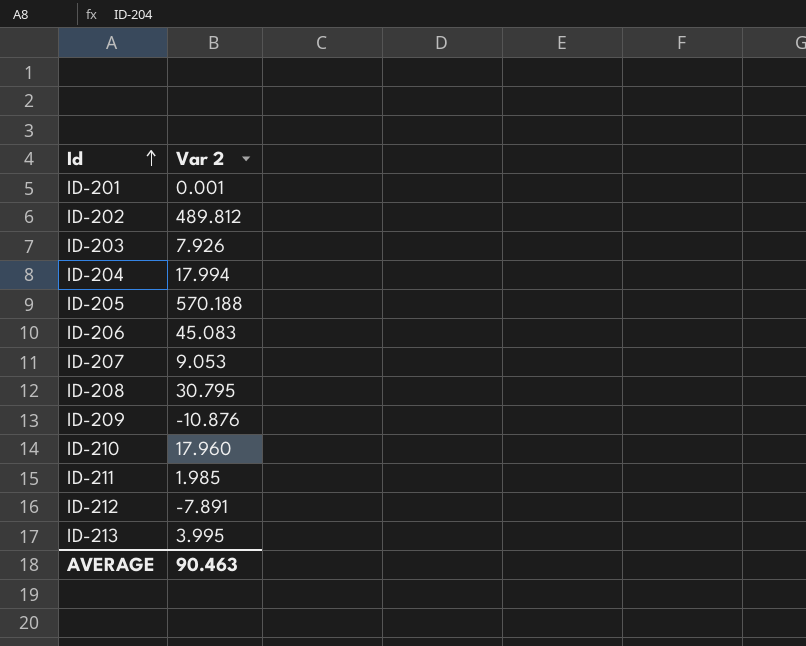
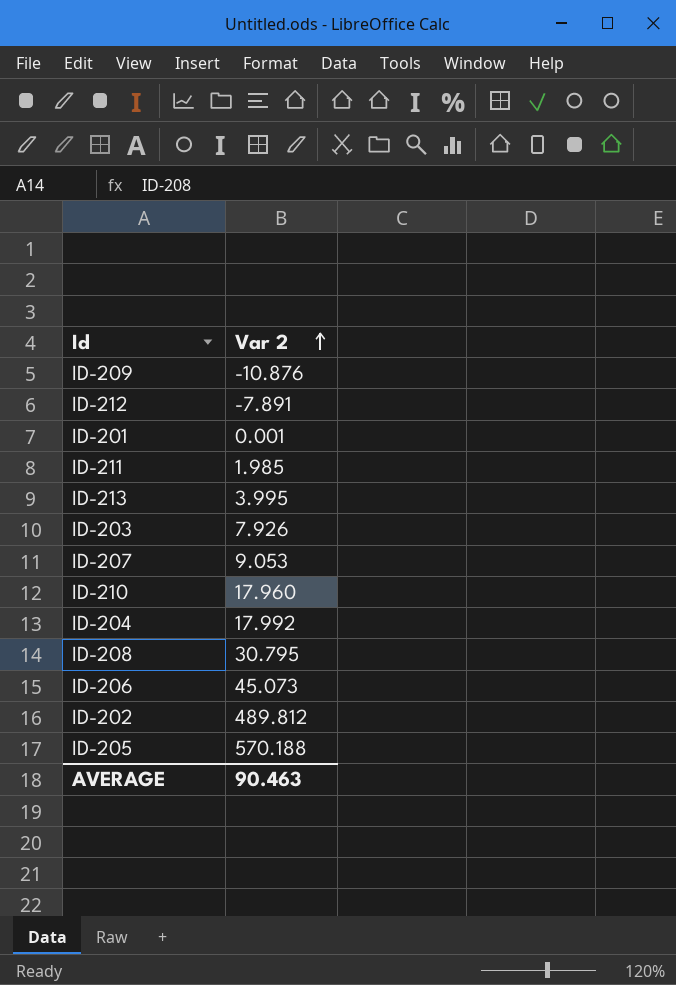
row order: Id ascending -> Var 2 ascending
ID-204 | Var 2: 17.994 -> 17.992
ID-206 | Var 2: 45.083 -> 45.073

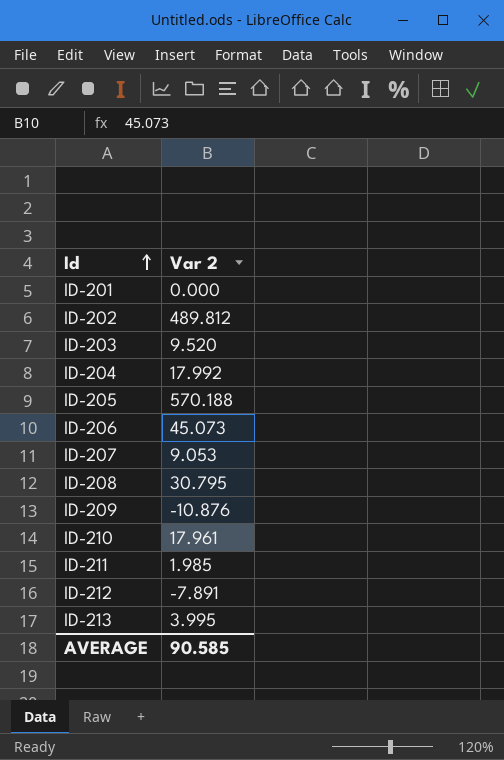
row order: Var 2 ascending -> Id ascending
ID-201 | Var 2: 0.001 -> 0.000
ID-203 | Var 2: 7.926 -> 9.520
ID-210 | Var 2: 17.960 -> 17.961
AVERAGE | Var 2: 90.463 -> 90.585

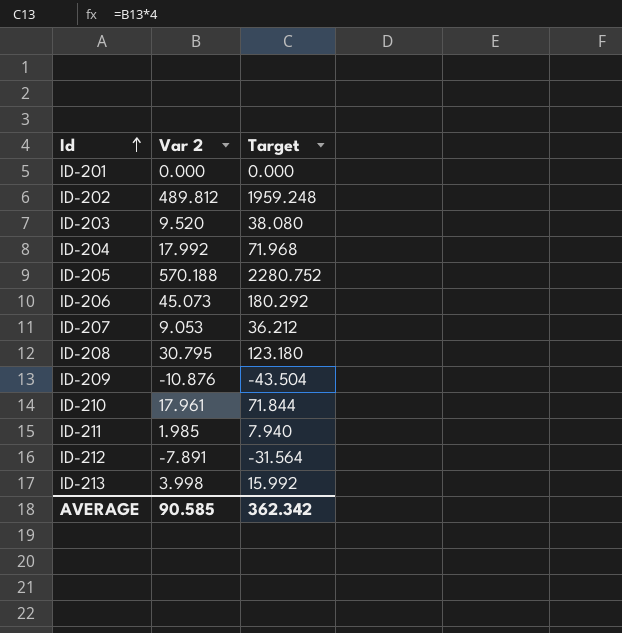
column Target | formula: none -> [Var 2] * 4
ID-213 | Var 2: 3.995 -> 3.998

